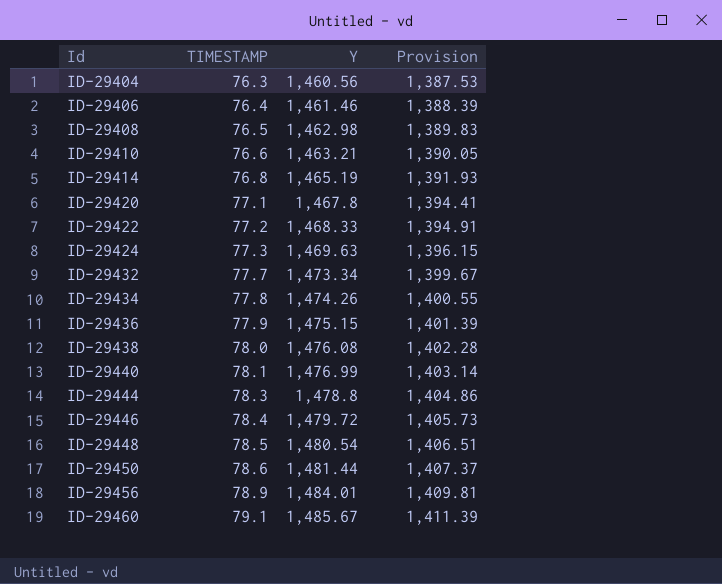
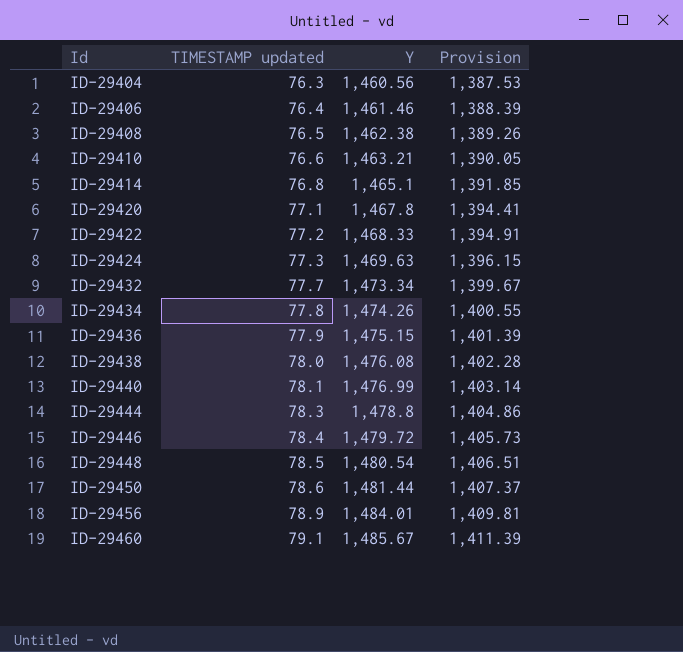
column name: TIMESTAMP -> TIMESTAMP updated
ID-29408 | Y: 1,462.98 -> 1,462.38
ID-29408 | Provision: 1,389.83 -> 1,389.26
ID-29414 | Y: 1,465.19 -> 1,465.1
ID-29414 | Provision: 1,391.93 -> 1,391.85

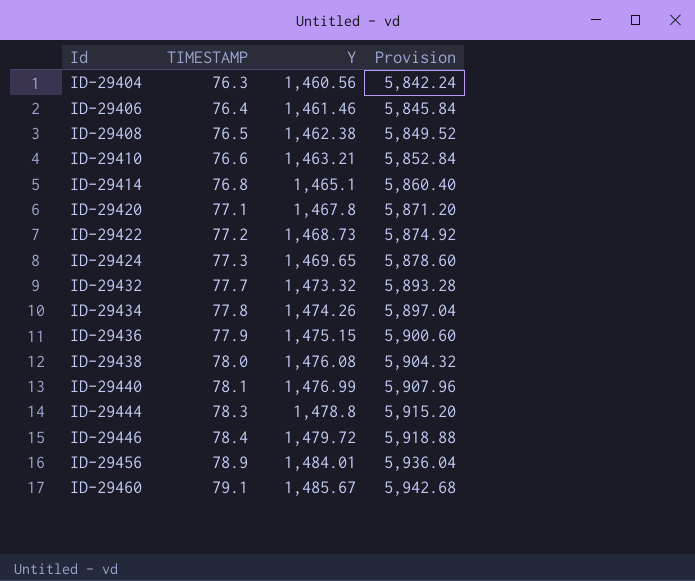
column name: TIMESTAMP updated -> TIMESTAMP
column Provision | formula: [Y] * 0.95 -> [Y] * 4
row ID-29448: 78.5 | 1,480.54 | 1,406.51 -> none
row ID-29450: 78.6 | 1,481.44 | 1,407.37 -> none
ID-29422 | Y: 1,468.33 -> 1,468.73
ID-29424 | Y: 1,469.63 -> 1,469.65
ID-29432 | Y: 1,473.34 -> 1,473.32

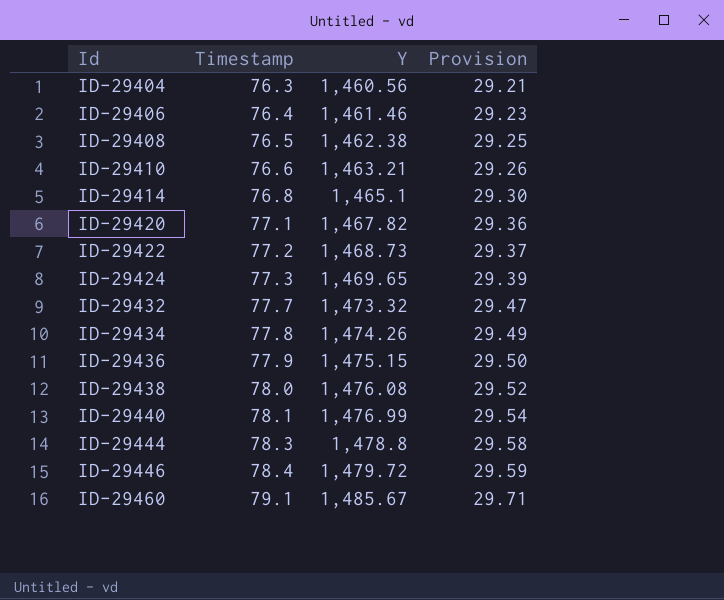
column name: TIMESTAMP -> Timestamp
column Provision | formula: [Y] * 4 -> [Y] * 0.02
row ID-29456: 78.9 | 1,484.01 | 5,936.04 -> none
ID-29420 | Y: 1,467.8 -> 1,467.82

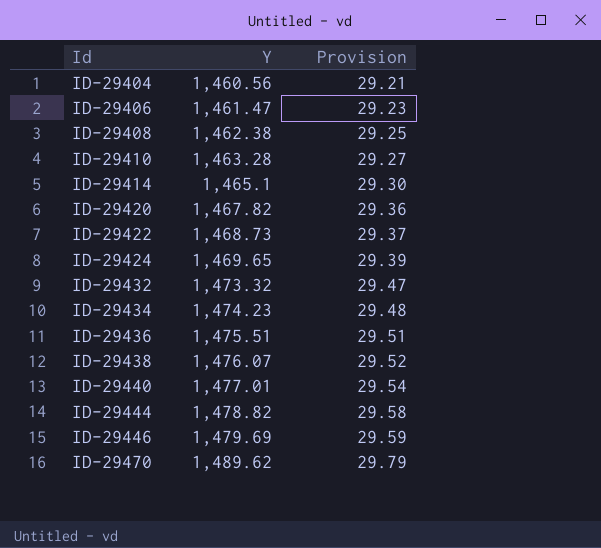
column Timestamp | position: 2 -> none
row ID-29460: 79.1 | 1,485.67 | 29.71 -> none
ID-29406 | Y: 1,461.46 -> 1,461.47
ID-29410 | Y: 1,463.21 -> 1,463.28
ID-29410 | Provision: 29.26 -> 29.27
ID-29434 | Y: 1,474.26 -> 1,474.23
ID-29434 | Provision: 29.49 -> 29.48
ID-29436 | Y: 1,475.15 -> 1,475.51
ID-29436 | Provision: 29.50 -> 29.51
ID-29438 | Y: 1,476.08 -> 1,476.07
ID-29440 | Y: 1,476.99 -> 1,477.01
ID-29444 | Y: 1,478.8 -> 1,478.82
ID-29446 | Y: 1,479.72 -> 1,479.69
row ID-29470: none -> 1,489.62 | 29.79

